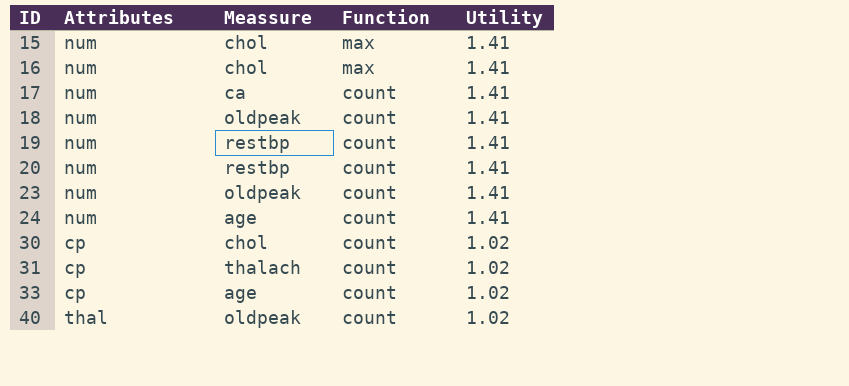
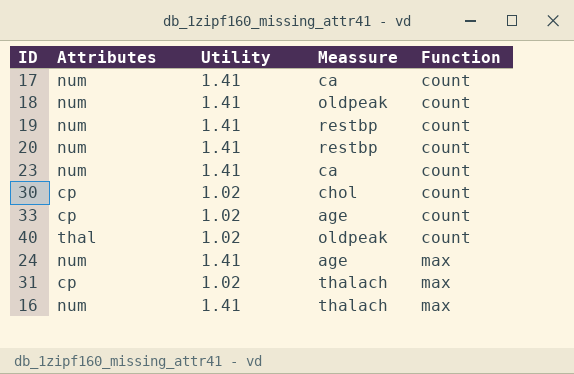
row order: ID ascending -> Function ascending
column Utility | position: 5 -> 3
row 15: num | chol | max | 1.41 -> none
23 | Meassure: oldpeak -> ca
24 | Function: count -> max
31 | Function: count -> max
16 | Meassure: chol -> thalach

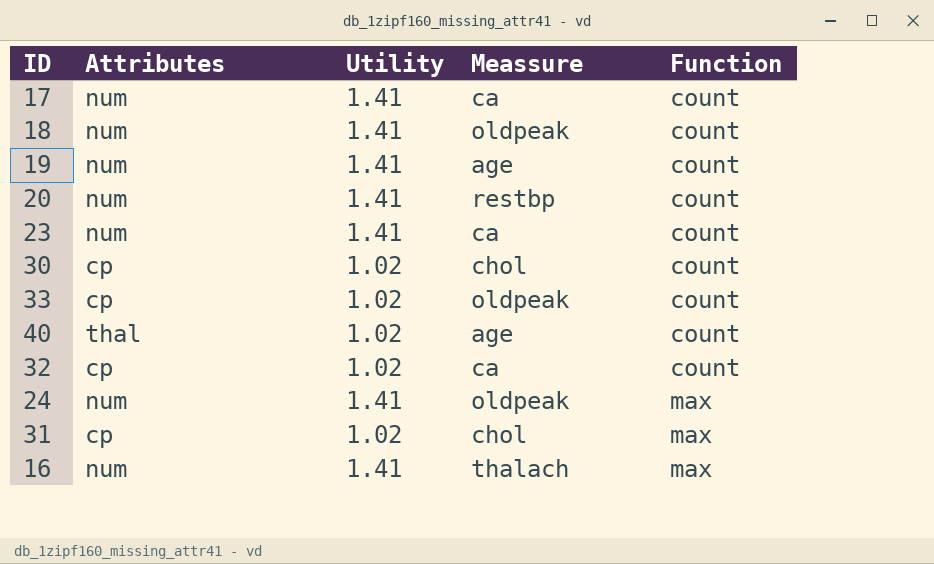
19 | Meassure: restbp -> age
33 | Meassure: age -> oldpeak
40 | Meassure: oldpeak -> age
row 32: none -> cp | 1.02 | ca | count
24 | Meassure: age -> oldpeak
31 | Meassure: thalach -> chol

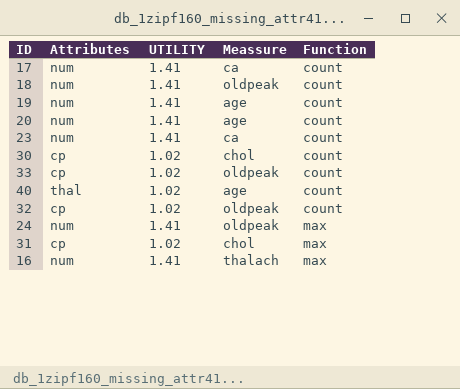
column name: Utility -> UTILITY
20 | Meassure: restbp -> age
32 | Meassure: ca -> oldpeak

